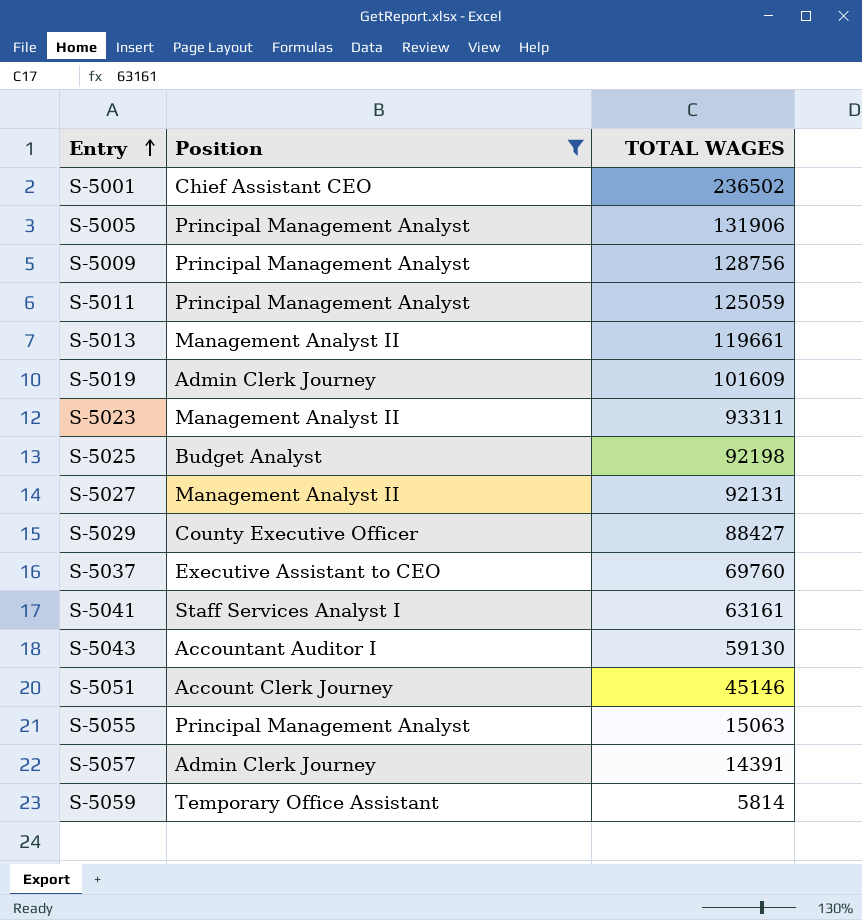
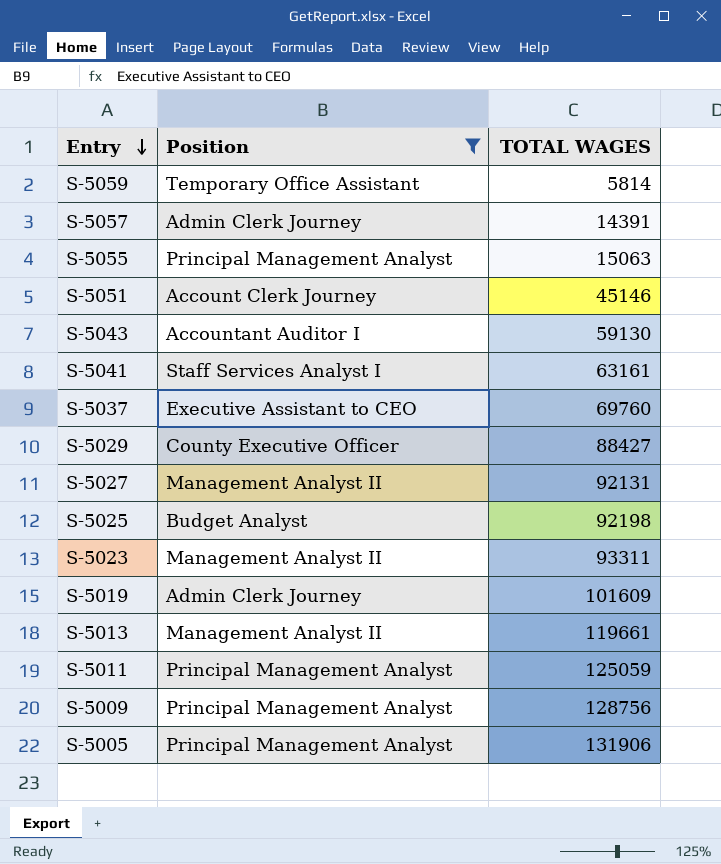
row order: Entry ascending -> Entry descending
row S-5001: Chief Assistant CEO | 236502 -> none

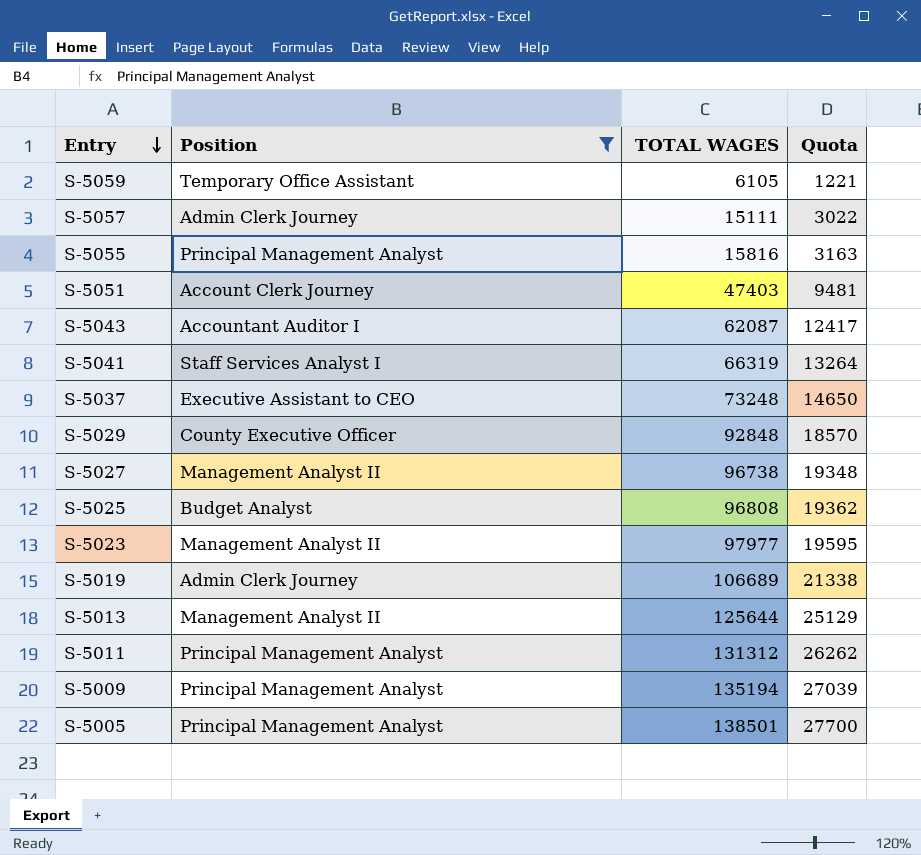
column Quota | formula: none -> [TOTAL WAGES] * 0.2
S-5059 | TOTAL WAGES: 5814 -> 6105
S-5057 | TOTAL WAGES: 14391 -> 15111
S-5055 | TOTAL WAGES: 15063 -> 15816
S-5051 | TOTAL WAGES: 45146 -> 47403
S-5043 | TOTAL WAGES: 59130 -> 62087
S-5041 | TOTAL WAGES: 63161 -> 66319
S-5037 | TOTAL WAGES: 69760 -> 73248
S-5029 | TOTAL WAGES: 88427 -> 92848
S-5027 | TOTAL WAGES: 92131 -> 96738
S-5025 | TOTAL WAGES: 92198 -> 96808
S-5023 | TOTAL WAGES: 93311 -> 97977
S-5019 | TOTAL WAGES: 101609 -> 106689
S-5013 | TOTAL WAGES: 119661 -> 125644
S-5011 | TOTAL WAGES: 125059 -> 131312
S-5009 | TOTAL WAGES: 128756 -> 135194
S-5005 | TOTAL WAGES: 131906 -> 138501

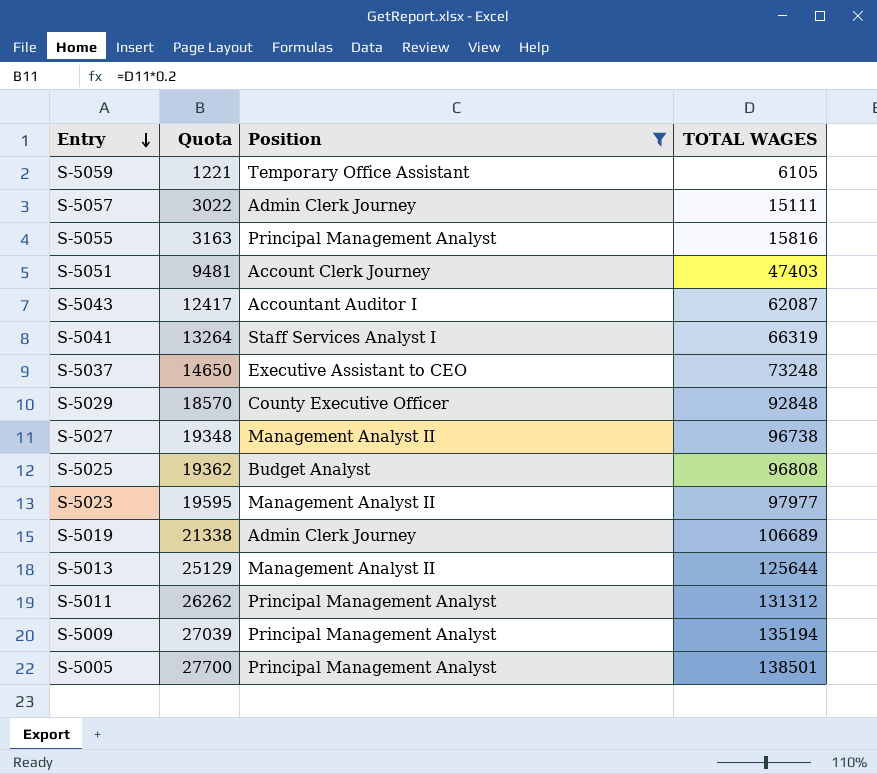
column Quota | position: 4 -> 2

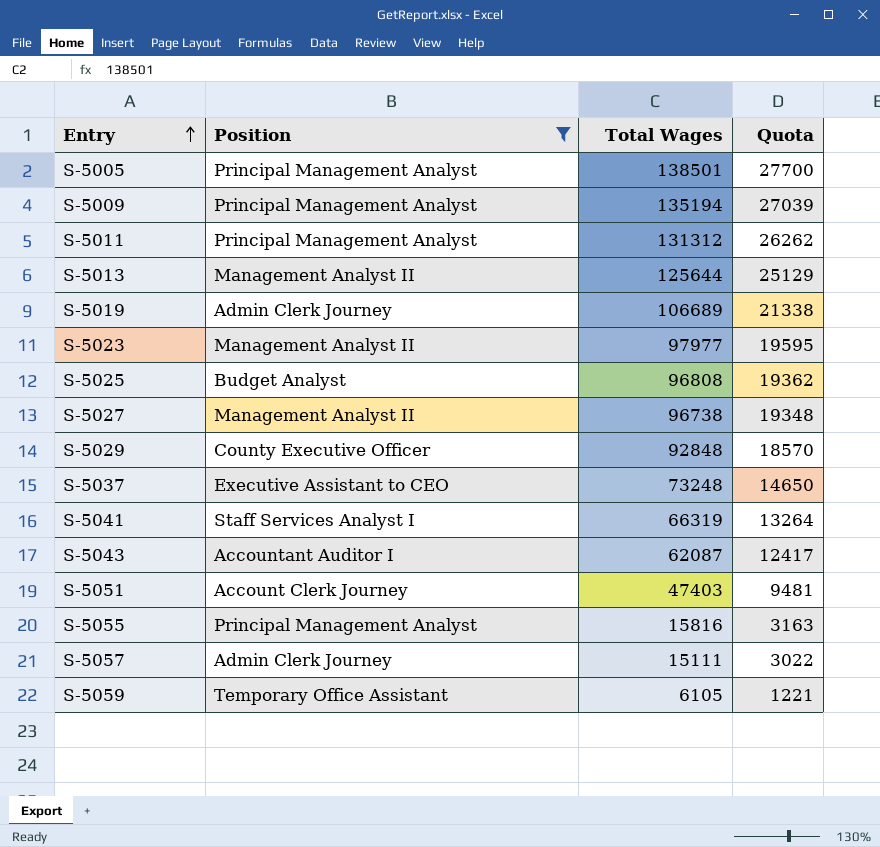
row order: Entry descending -> Entry ascending
column name: TOTAL WAGES -> Total Wages
column Quota | position: 2 -> 4

